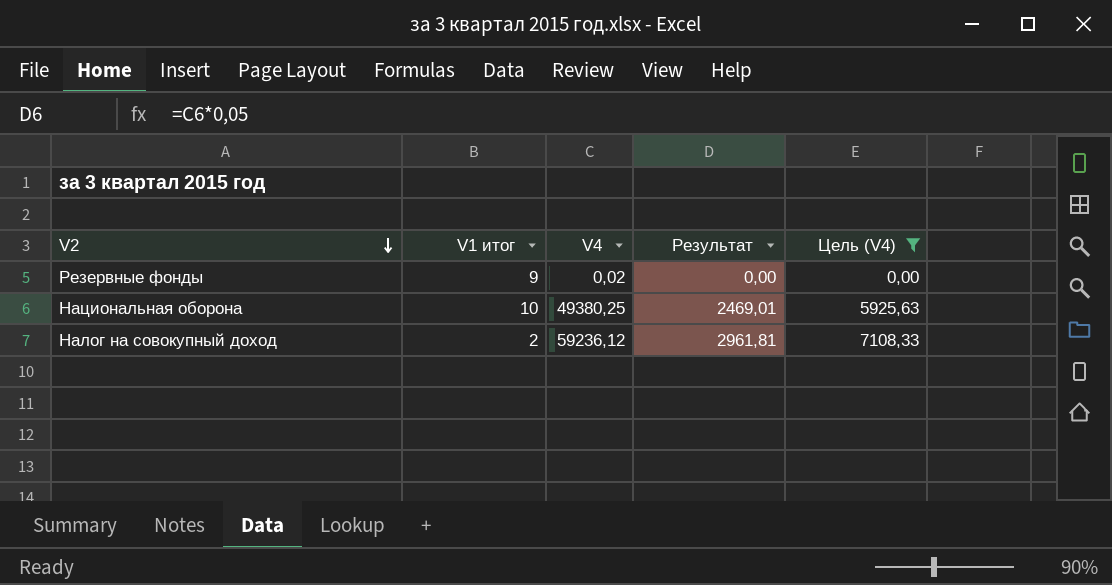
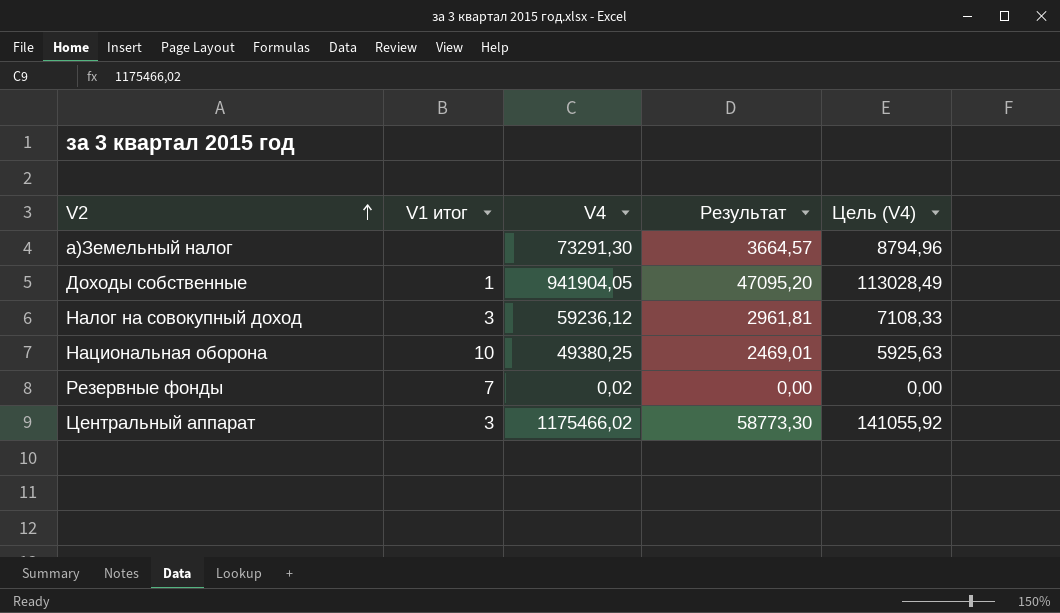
filter: Цель (V4) <= 7108,33 -> none
row order: V2 descending -> V2 ascending
Налог на совокупный доход | V1 итог: 2 -> 3
Резервные фонды | V1 итог: 9 -> 7

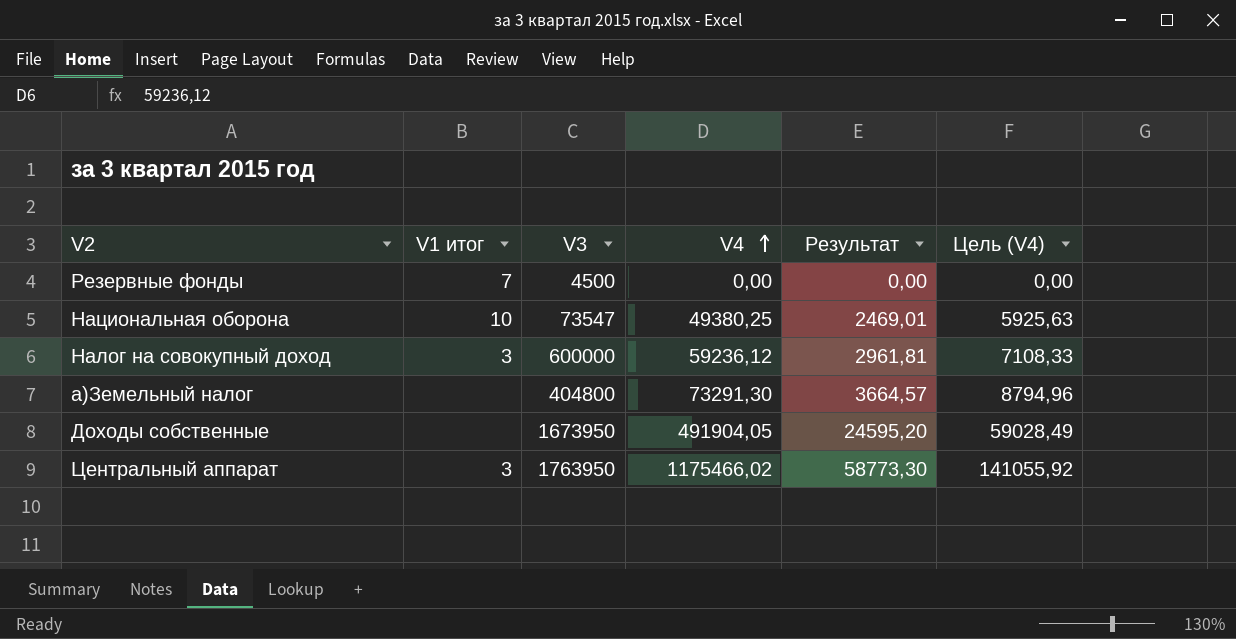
row order: V2 ascending -> V4 ascending
column V3 | position: none -> 3
Резервные фонды | V4: 0,02 -> 0,00
Доходы собственные | V1 итог: 1 -> none
Доходы собственные | V4: 941904,05 -> 491904,05
Доходы собственные | Результат: 47095,20 -> 24595,20
Доходы собственные | Цель (V4): 113028,49 -> 59028,49

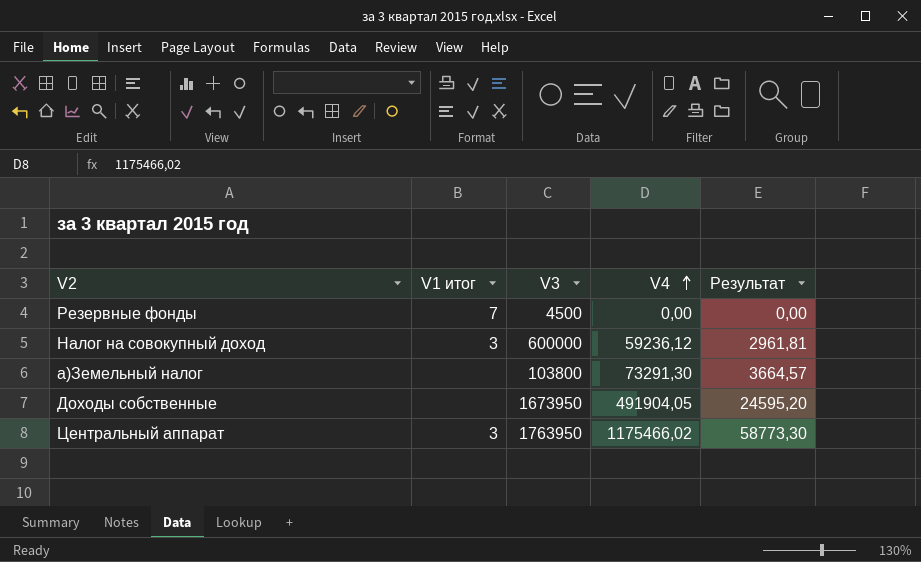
column Цель (V4) | formula: [V4] * 0,12 -> none
row Национальная оборона: 10 | 73547 | 49380,25 | 2469,01 | 5925,63 -> none
а)Земельный налог | V3: 404800 -> 103800

